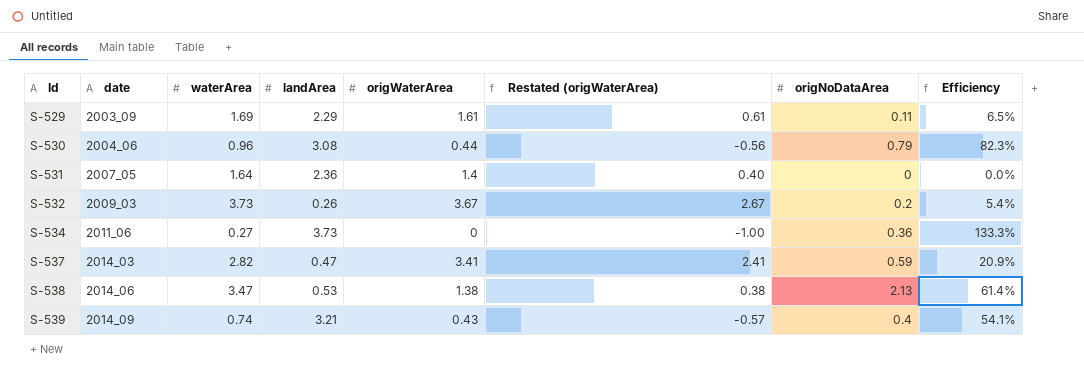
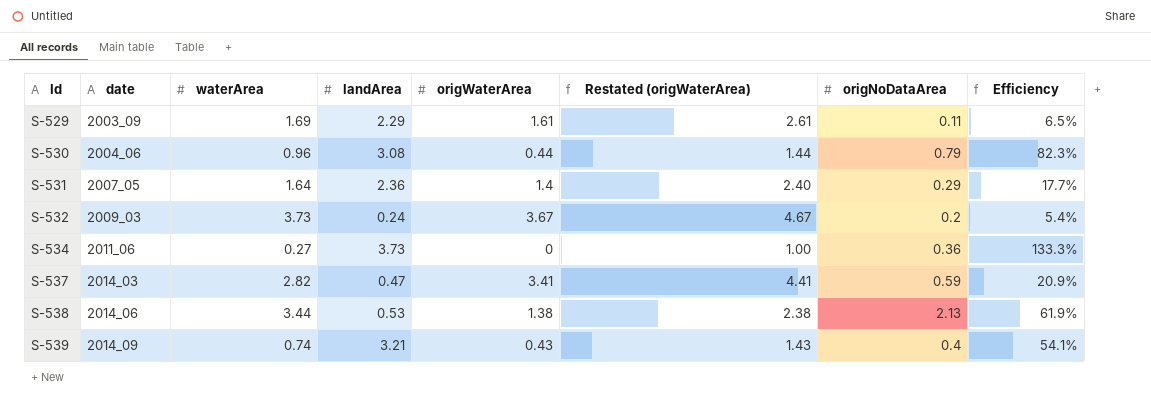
column Restated (origWaterArea) | formula: [origWaterArea] - 1 -> [origWaterArea] + 1
S-531 | origNoDataArea: 0 -> 0.29
S-531 | Efficiency: 0.0% -> 17.7%
S-532 | landArea: 0.26 -> 0.24
S-538 | waterArea: 3.47 -> 3.44
S-538 | Efficiency: 61.4% -> 61.9%

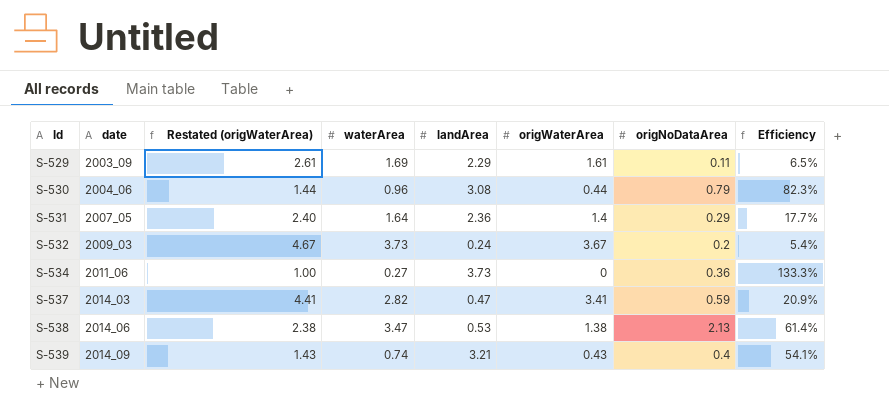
column Restated (origWaterArea) | position: 6 -> 3
S-538 | waterArea: 3.44 -> 3.47
S-538 | Efficiency: 61.9% -> 61.4%

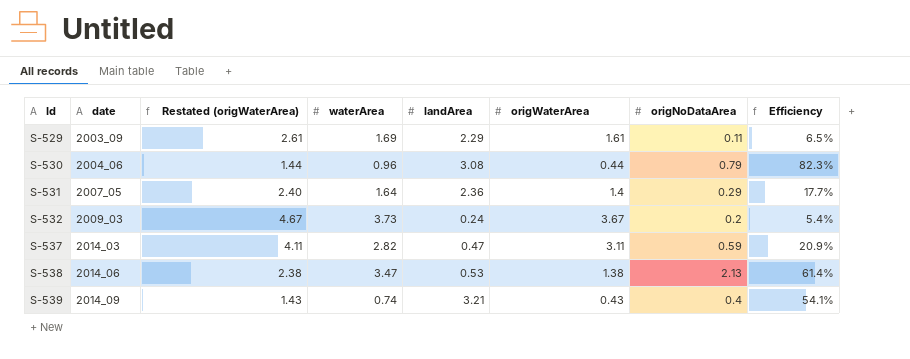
row S-534: 2011_06 | 1.00 | 0.27 | 3.73 | 0 | 0.36 | 133.3% -> none
S-537 | Restated (origWaterArea): 4.41 -> 4.11
S-537 | origWaterArea: 3.41 -> 3.11

